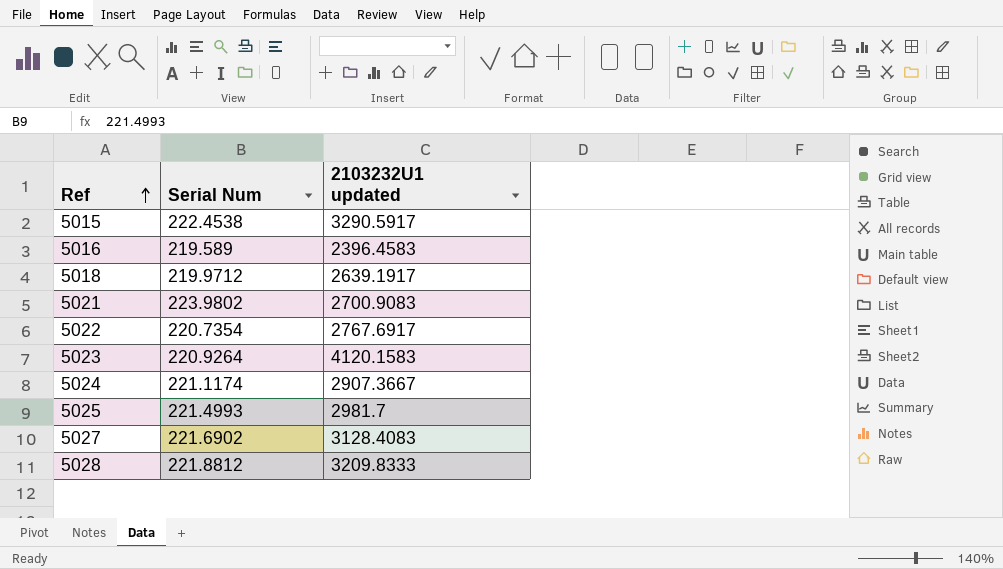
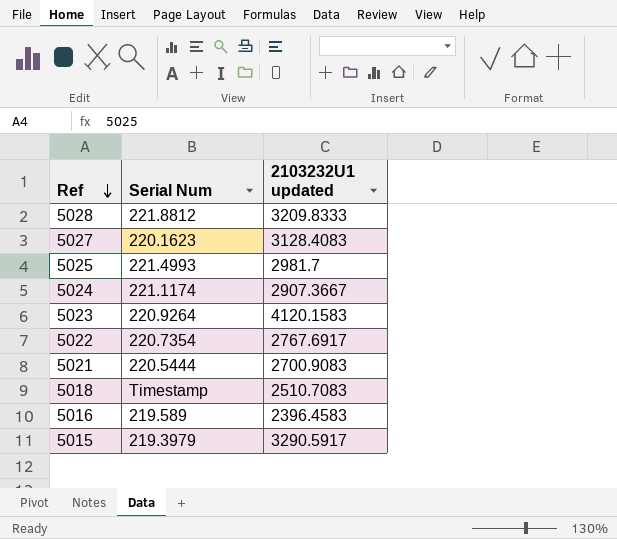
row order: Ref ascending -> Ref descending
5027 | Serial Num: 221.6902 -> 220.1623
5021 | Serial Num: 223.9802 -> 220.5444
5018 | Serial Num: 219.9712 -> Timestamp
5018 | 2103232U1 updated: 2639.1917 -> 2510.7083
5015 | Serial Num: 222.4538 -> 219.3979

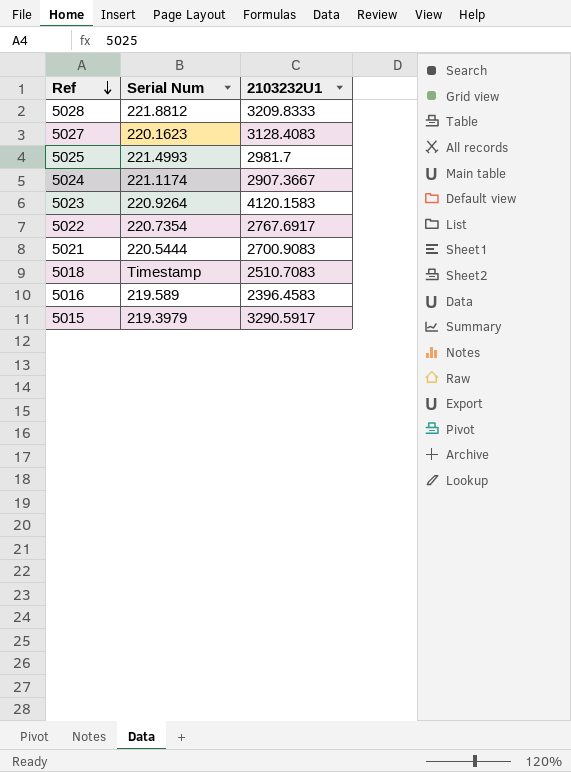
column name: 2103232U1 updated -> 2103232U1

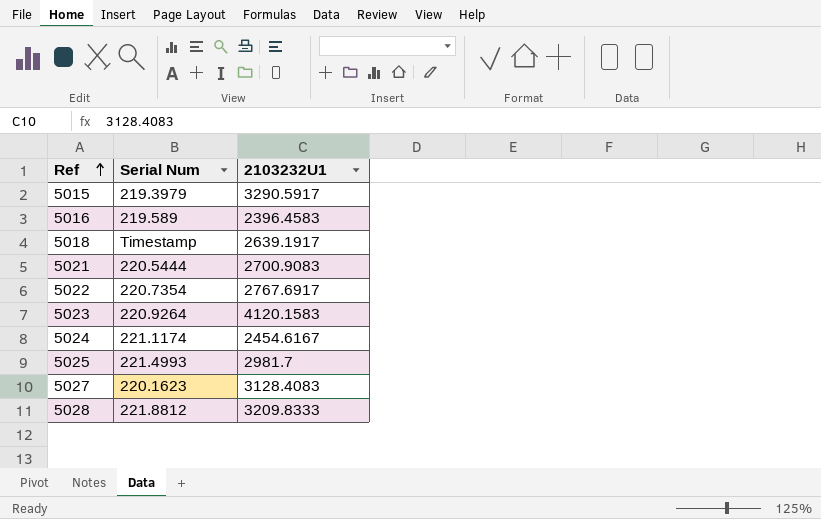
row order: Ref descending -> Ref ascending
5018 | 2103232U1: 2510.7083 -> 2639.1917
5024 | 2103232U1: 2907.3667 -> 2454.6167

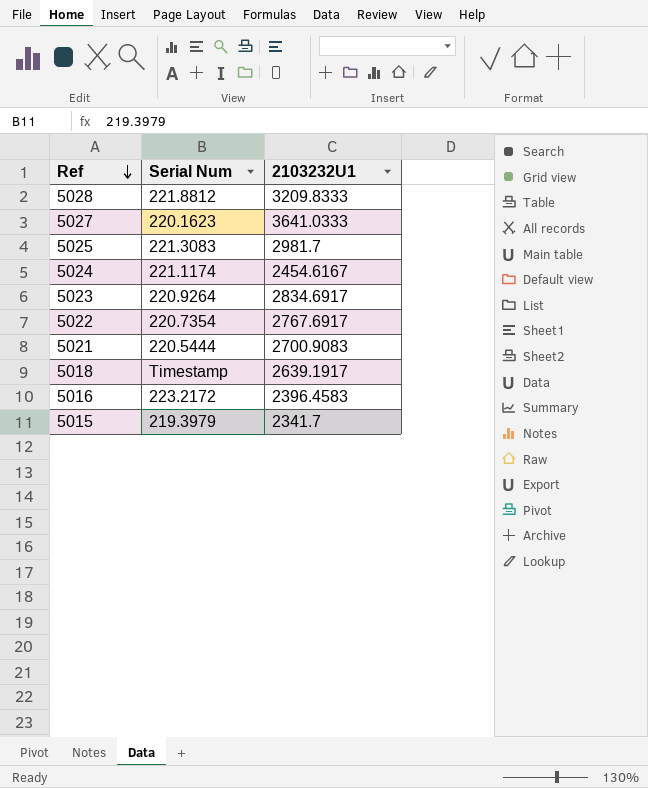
row order: Ref ascending -> Ref descending
5027 | 2103232U1: 3128.4083 -> 3641.0333
5025 | Serial Num: 221.4993 -> 221.3083
5023 | 2103232U1: 4120.1583 -> 2834.6917
5016 | Serial Num: 219.589 -> 223.2172
5015 | 2103232U1: 3290.5917 -> 2341.7

